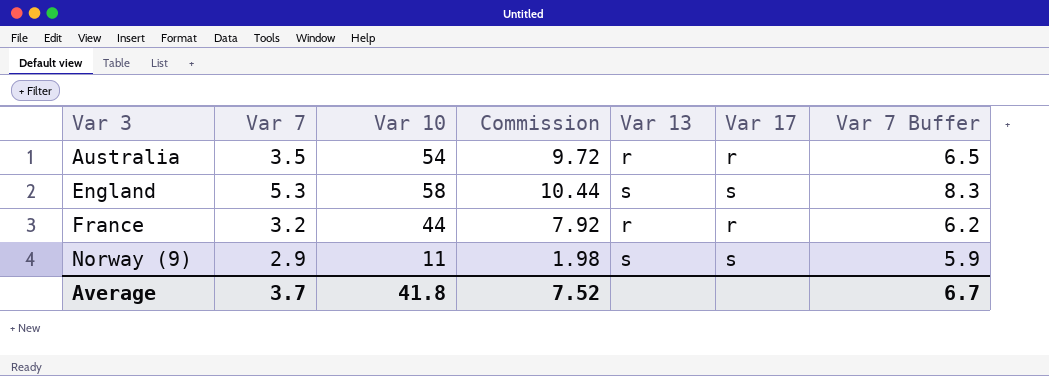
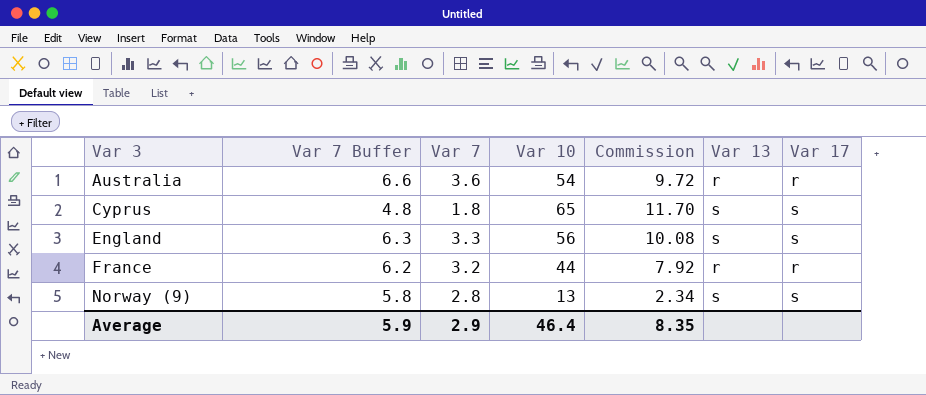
column Var 7 Buffer | position: 7 -> 2
Australia | Var 7 Buffer: 6.5 -> 6.6
Australia | Var 7: 3.5 -> 3.6
row Cyprus: none -> 4.8 | 1.8 | 65 | 11.70 | s | s
England | Var 7 Buffer: 8.3 -> 6.3
England | Var 7: 5.3 -> 3.3
England | Var 10: 58 -> 56
England | Commission: 10.44 -> 10.08
Norway (9) | Var 7 Buffer: 5.9 -> 5.8
Norway (9) | Var 7: 2.9 -> 2.8
Norway (9) | Var 10: 11 -> 13
Norway (9) | Commission: 1.98 -> 2.34
Average | Var 7 Buffer: 6.7 -> 5.9
Average | Var 7: 3.7 -> 2.9
Average | Var 10: 41.8 -> 46.4
Average | Commission: 7.52 -> 8.35

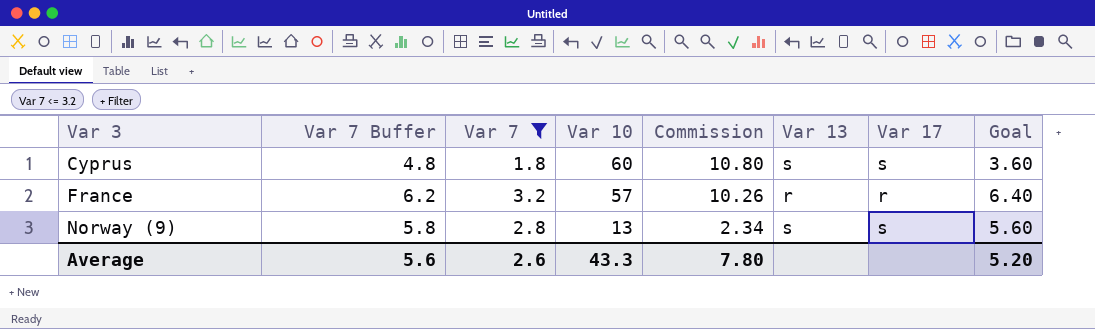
filter: none -> Var 7 <= 3.2
column Goal | formula: none -> [Var 7] * 2
Cyprus | Var 10: 65 -> 60
Cyprus | Commission: 11.70 -> 10.80
France | Var 10: 44 -> 57
France | Commission: 7.92 -> 10.26
Average | Var 7 Buffer: 5.9 -> 5.6
Average | Var 7: 2.9 -> 2.6
Average | Var 10: 46.4 -> 43.3
Average | Commission: 8.35 -> 7.80

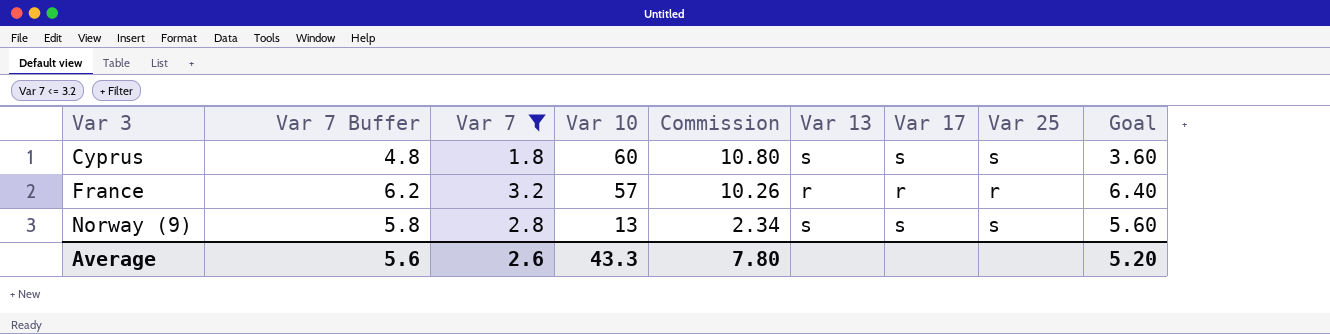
column Var 25 | position: none -> 8

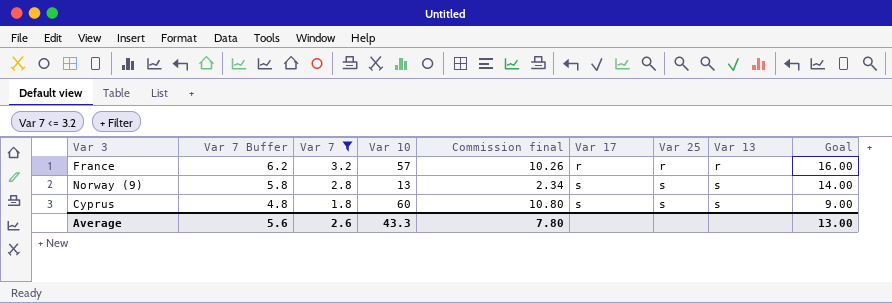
row order: Var 3 ascending -> Var 7 Buffer descending
column name: Commission -> Commission final
column Var 13 | position: 6 -> 8
column Goal | formula: [Var 7] * 2 -> [Var 7] * 5
Average | Goal: 5.20 -> 13.00

